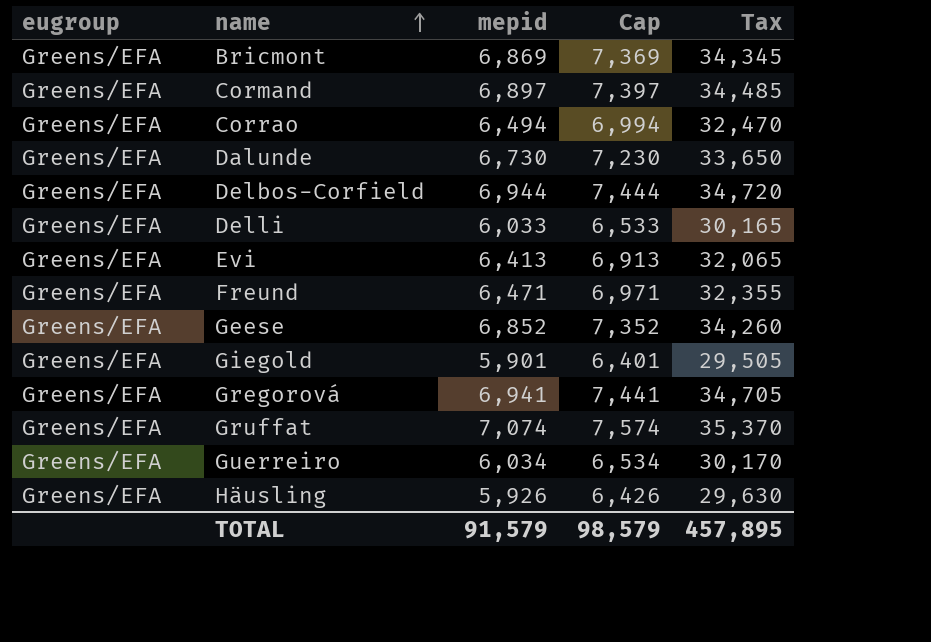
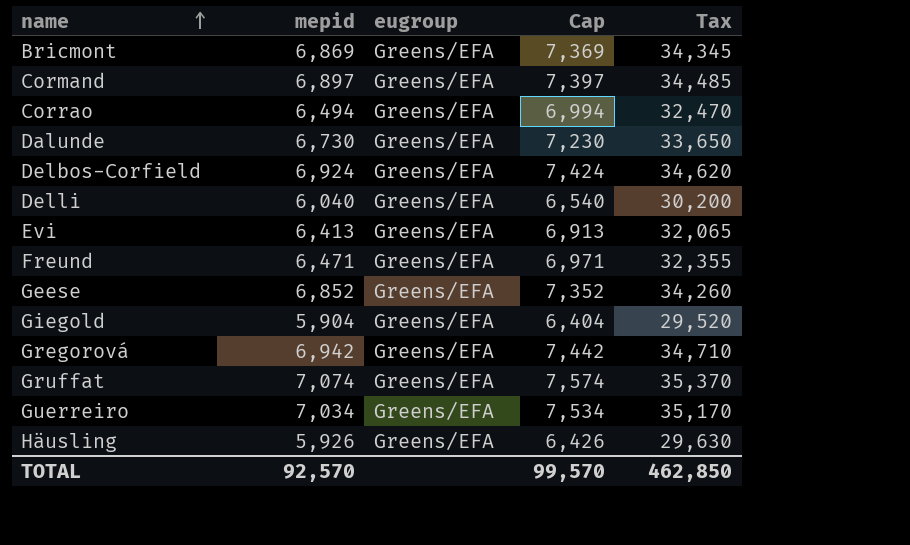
column eugroup | position: 1 -> 3
Delbos-Corfield | mepid: 6,944 -> 6,924
Delbos-Corfield | Cap: 7,444 -> 7,424
Delbos-Corfield | Tax: 34,720 -> 34,620
Delli | mepid: 6,033 -> 6,040
Delli | Cap: 6,533 -> 6,540
Delli | Tax: 30,165 -> 30,200
Giegold | mepid: 5,901 -> 5,904
Giegold | Cap: 6,401 -> 6,404
Giegold | Tax: 29,505 -> 29,520
Gregorová | mepid: 6,941 -> 6,942
Gregorová | Cap: 7,441 -> 7,442
Gregorová | Tax: 34,705 -> 34,710
Guerreiro | mepid: 6,034 -> 7,034
Guerreiro | Cap: 6,534 -> 7,534
Guerreiro | Tax: 30,170 -> 35,170
TOTAL | mepid: 91,579 -> 92,570
TOTAL | Cap: 98,579 -> 99,570
TOTAL | Tax: 457,895 -> 462,850

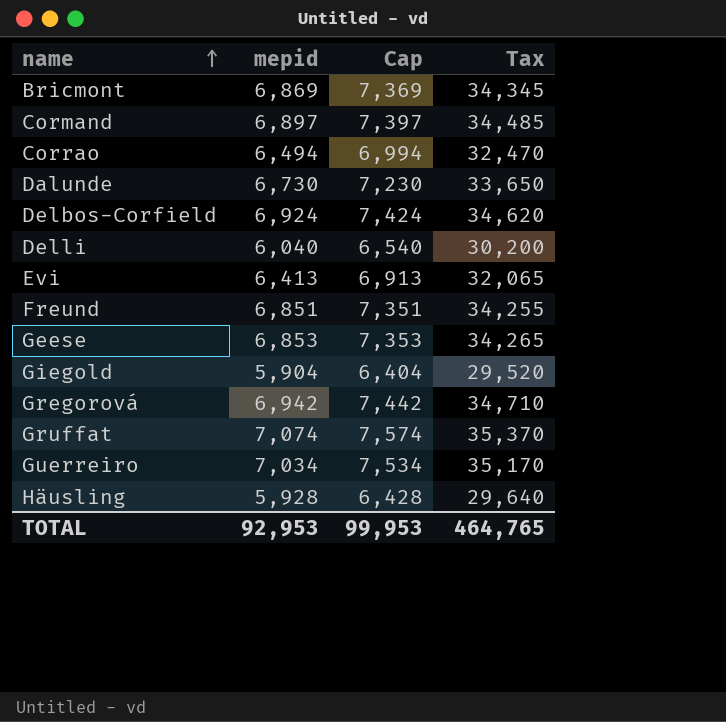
column eugroup | position: 3 -> none
Freund | mepid: 6,471 -> 6,851
Freund | Cap: 6,971 -> 7,351
Freund | Tax: 32,355 -> 34,255
Geese | mepid: 6,852 -> 6,853
Geese | Cap: 7,352 -> 7,353
Geese | Tax: 34,260 -> 34,265
Häusling | mepid: 5,926 -> 5,928
Häusling | Cap: 6,426 -> 6,428
Häusling | Tax: 29,630 -> 29,640
TOTAL | mepid: 92,570 -> 92,953
TOTAL | Cap: 99,570 -> 99,953
TOTAL | Tax: 462,850 -> 464,765

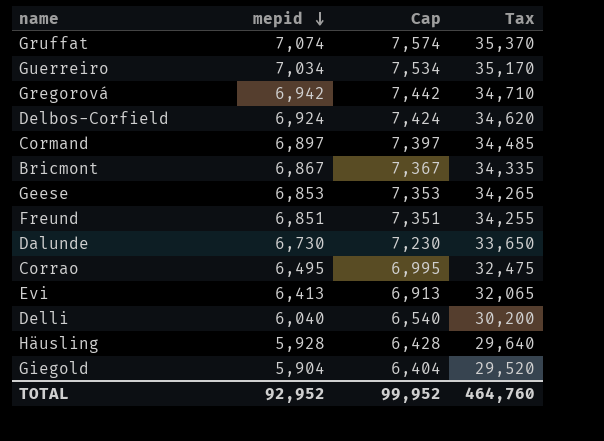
row order: name ascending -> mepid descending
Bricmont | mepid: 6,869 -> 6,867
Bricmont | Cap: 7,369 -> 7,367
Bricmont | Tax: 34,345 -> 34,335
Corrao | mepid: 6,494 -> 6,495
Corrao | Cap: 6,994 -> 6,995
Corrao | Tax: 32,470 -> 32,475
TOTAL | mepid: 92,953 -> 92,952
TOTAL | Cap: 99,953 -> 99,952
TOTAL | Tax: 464,765 -> 464,760

